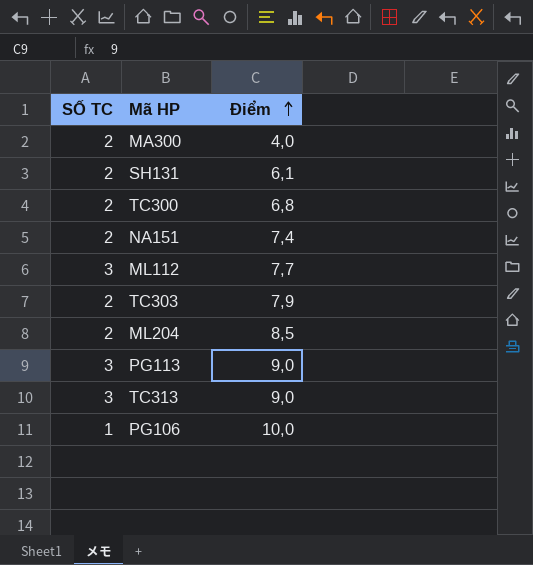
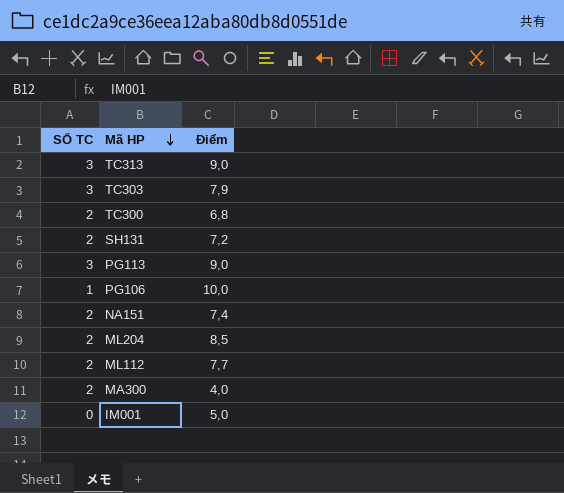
row order: Điểm ascending -> Mã HP descending
TC303 | SỐ TC: 2 -> 3
SH131 | Điểm: 6,1 -> 7,2
ML112 | SỐ TC: 3 -> 2
row IM001: none -> 0 | 5,0

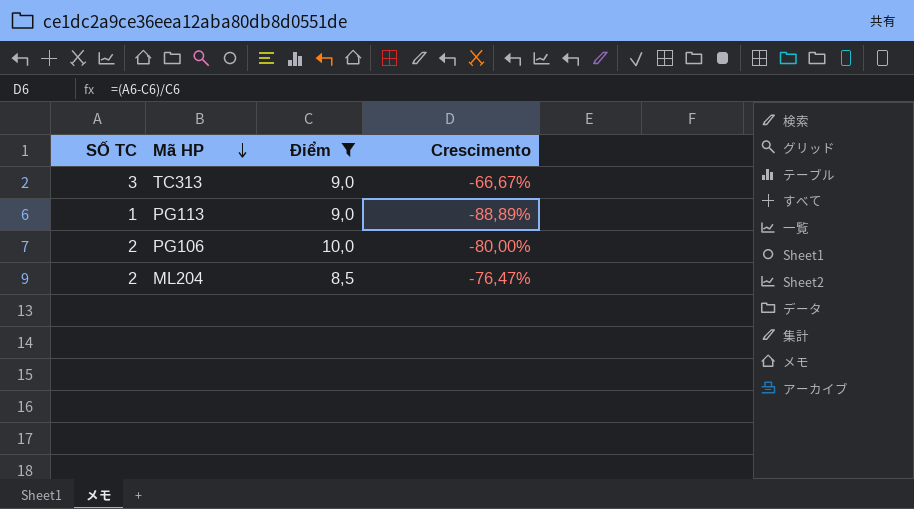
filter: none -> Điểm >= 8,5
column Crescimento | formula: none -> ([SỐ TC] - [Điểm]) / [Điểm]
PG113 | SỐ TC: 3 -> 1
PG106 | SỐ TC: 1 -> 2

